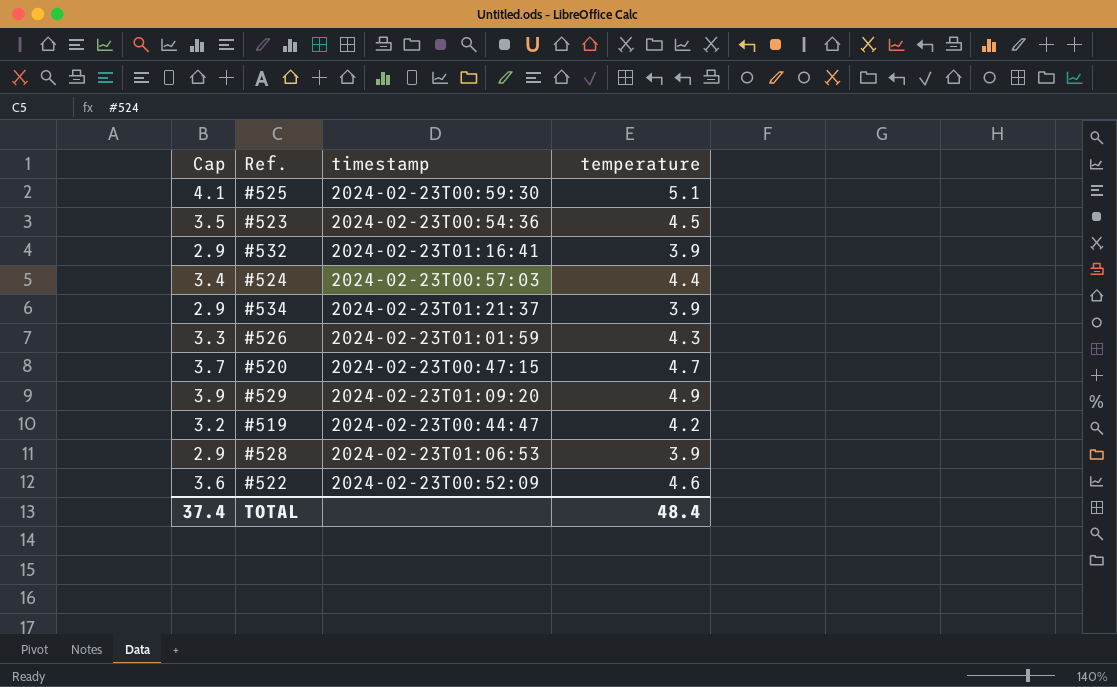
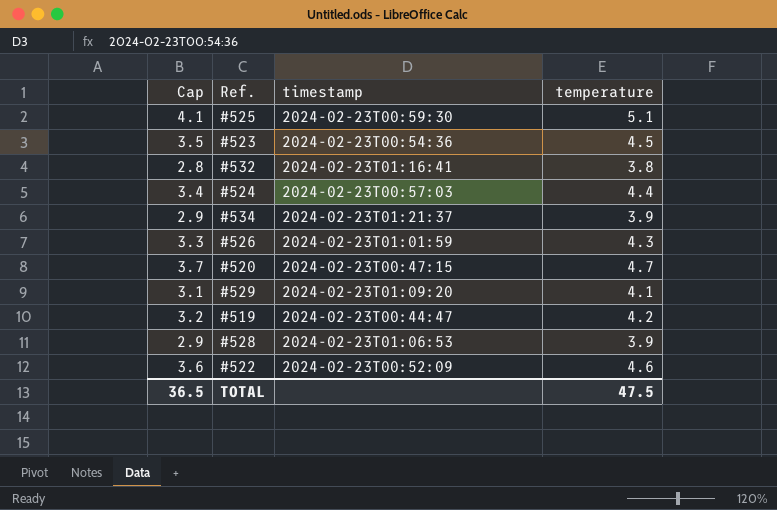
#532 | Cap: 2.9 -> 2.8
#532 | temperature: 3.9 -> 3.8
#529 | Cap: 3.9 -> 3.1
#529 | temperature: 4.9 -> 4.1
TOTAL | Cap: 37.4 -> 36.5
TOTAL | temperature: 48.4 -> 47.5

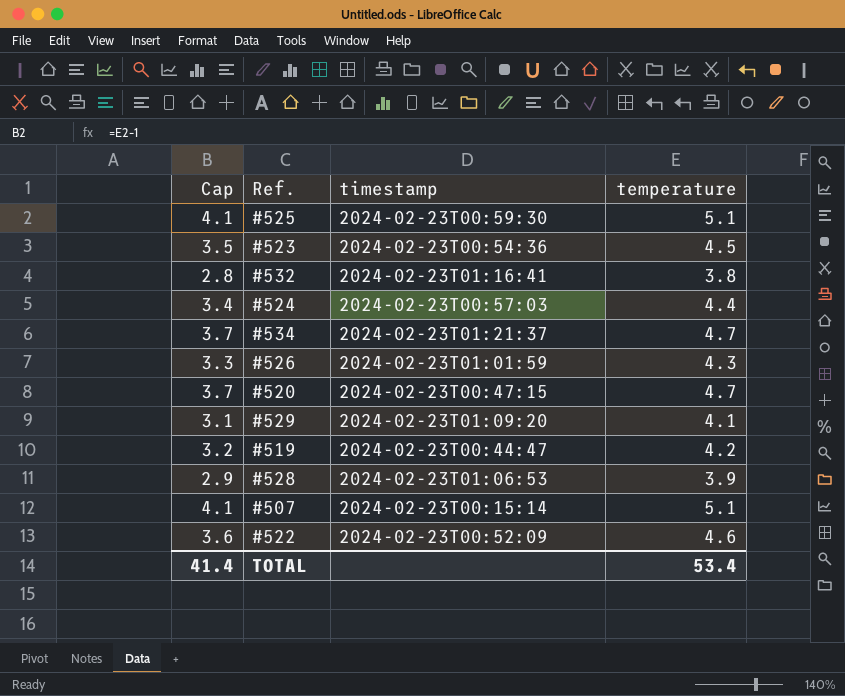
#534 | Cap: 2.9 -> 3.7
#534 | temperature: 3.9 -> 4.7
row #507: none -> 4.1 | 2024-02-23T00:15:14 | 5.1
TOTAL | Cap: 36.5 -> 41.4
TOTAL | temperature: 47.5 -> 53.4

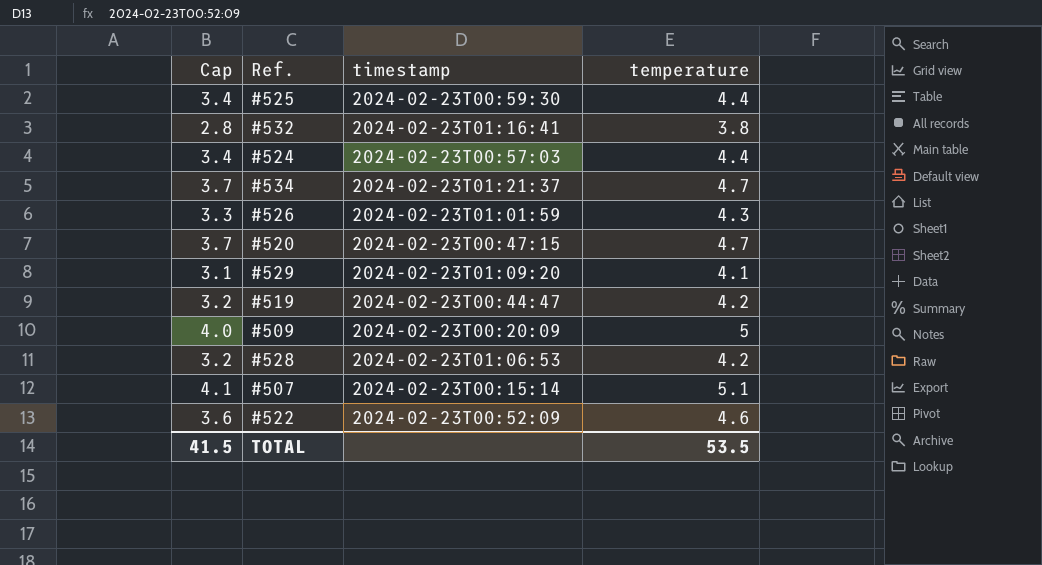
row #523: 3.5 | 2024-02-23T00:54:36 | 4.5 -> none
#525 | Cap: 4.1 -> 3.4
#525 | temperature: 5.1 -> 4.4
row #509: none -> 4.0 | 2024-02-23T00:20:09 | 5
#528 | Cap: 2.9 -> 3.2
#528 | temperature: 3.9 -> 4.2
TOTAL | Cap: 41.4 -> 41.5
TOTAL | temperature: 53.4 -> 53.5

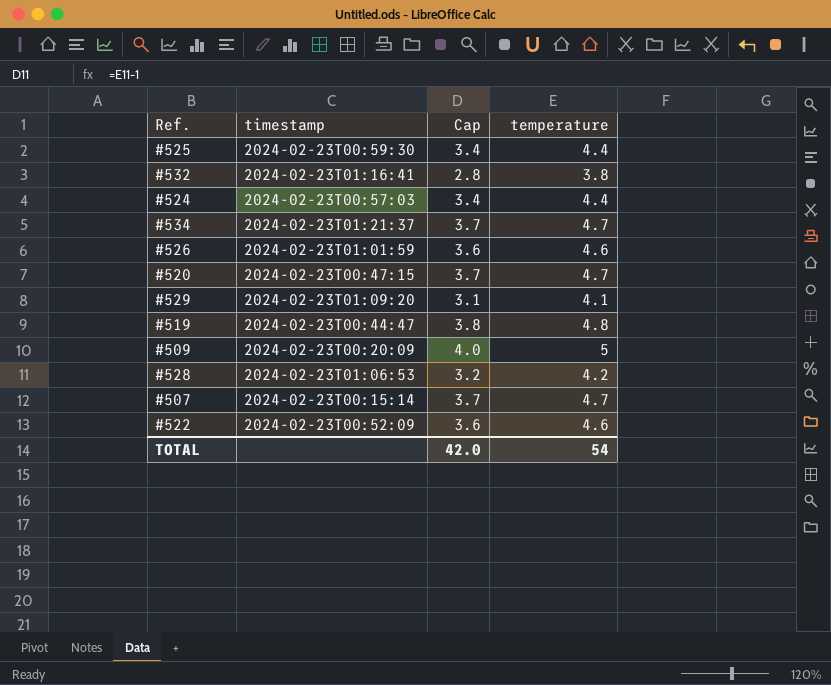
column Cap | position: 1 -> 3
#526 | Cap: 3.3 -> 3.6
#526 | temperature: 4.3 -> 4.6
#519 | Cap: 3.2 -> 3.8
#519 | temperature: 4.2 -> 4.8
#507 | Cap: 4.1 -> 3.7
#507 | temperature: 5.1 -> 4.7
TOTAL | Cap: 41.5 -> 42.0
TOTAL | temperature: 53.5 -> 54

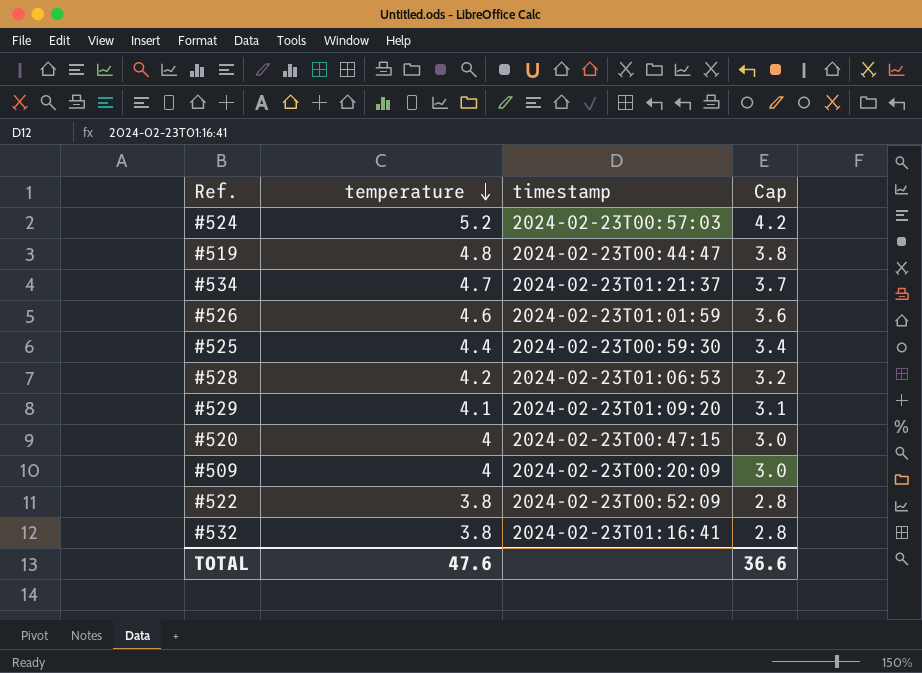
row order: none -> temperature descending
column temperature | position: 4 -> 2
row #507: 2024-02-23T00:15:14 | 3.7 | 4.7 -> none
#524 | temperature: 4.4 -> 5.2
#524 | Cap: 3.4 -> 4.2
#520 | temperature: 4.7 -> 4
#520 | Cap: 3.7 -> 3.0
#509 | temperature: 5 -> 4
#509 | Cap: 4.0 -> 3.0
#522 | temperature: 4.6 -> 3.8
#522 | Cap: 3.6 -> 2.8
TOTAL | temperature: 54 -> 47.6
TOTAL | Cap: 42.0 -> 36.6

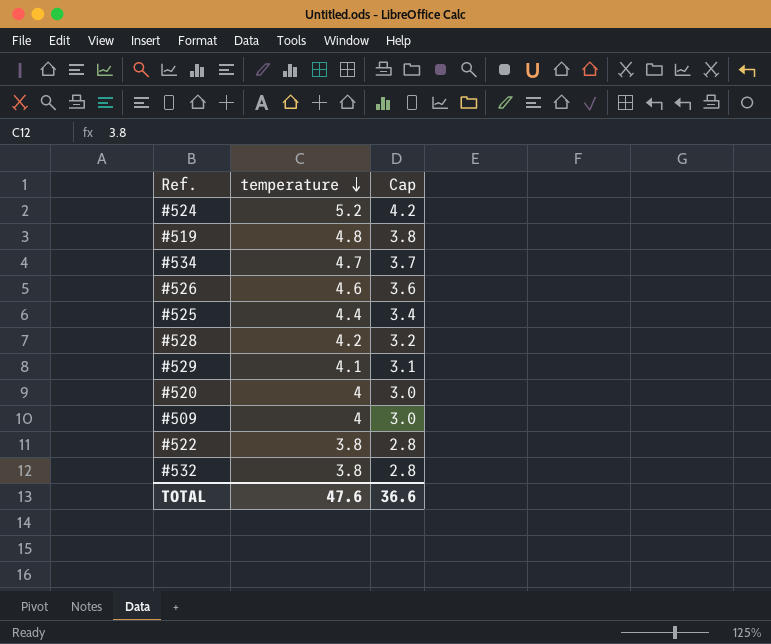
column timestamp | position: 3 -> none

